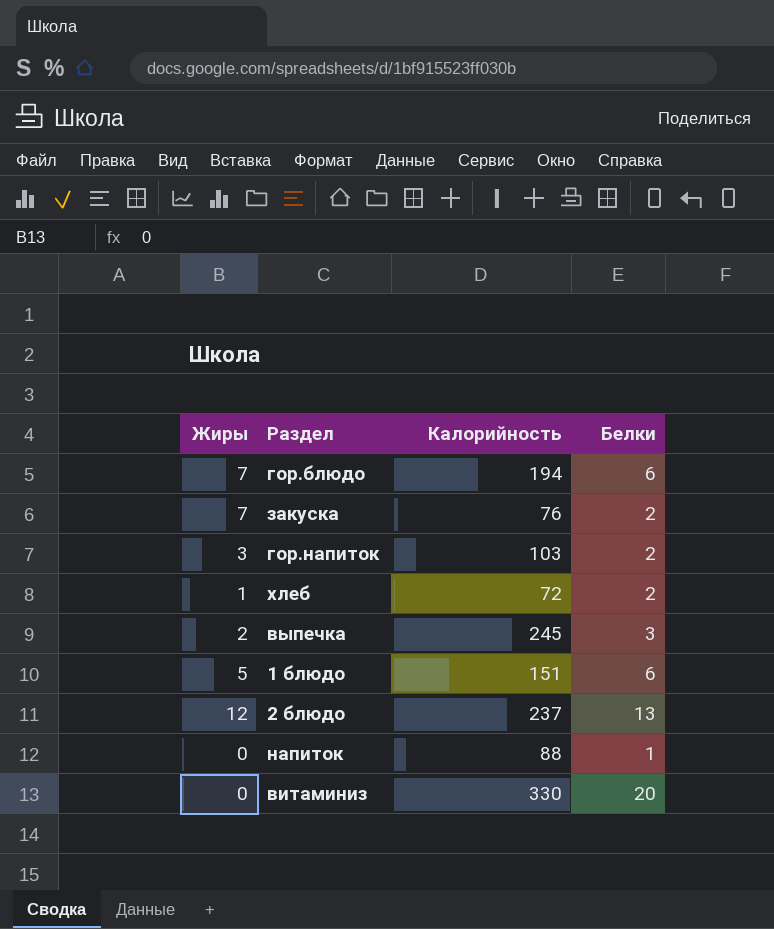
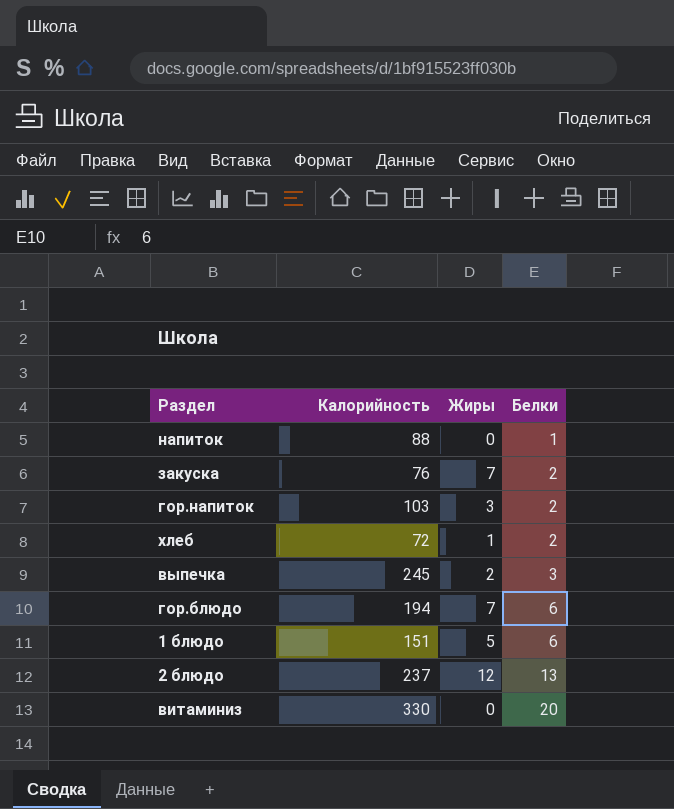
row order: none -> Белки ascending
column Жиры | position: 1 -> 3

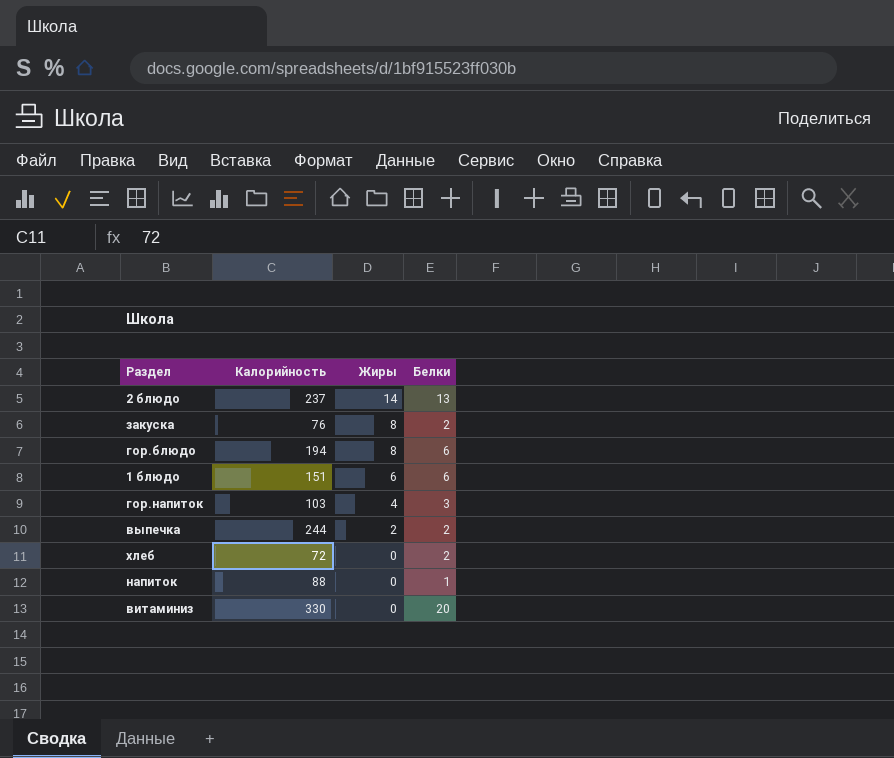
row order: Белки ascending -> Жиры descending
2 блюдо | Жиры: 12 -> 14
закуска | Жиры: 7 -> 8
гор.блюдо | Жиры: 7 -> 8
1 блюдо | Жиры: 5 -> 6
гор.напиток | Жиры: 3 -> 4
гор.напиток | Белки: 2 -> 3
выпечка | Калорийность: 245 -> 244
выпечка | Белки: 3 -> 2
хлеб | Жиры: 1 -> 0

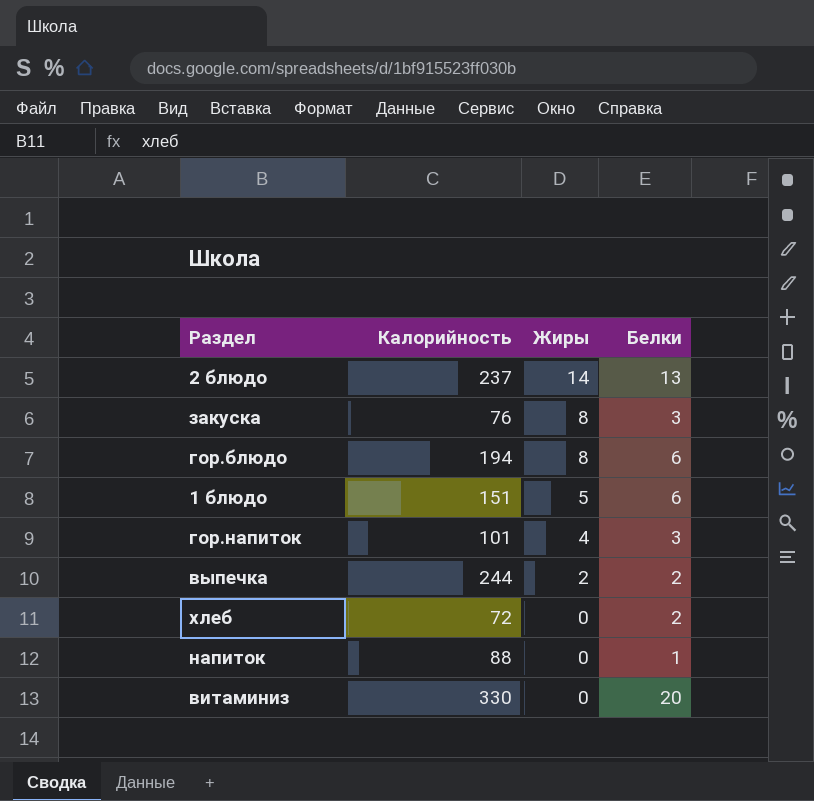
закуска | Белки: 2 -> 3
1 блюдо | Жиры: 6 -> 5
гор.напиток | Калорийность: 103 -> 101

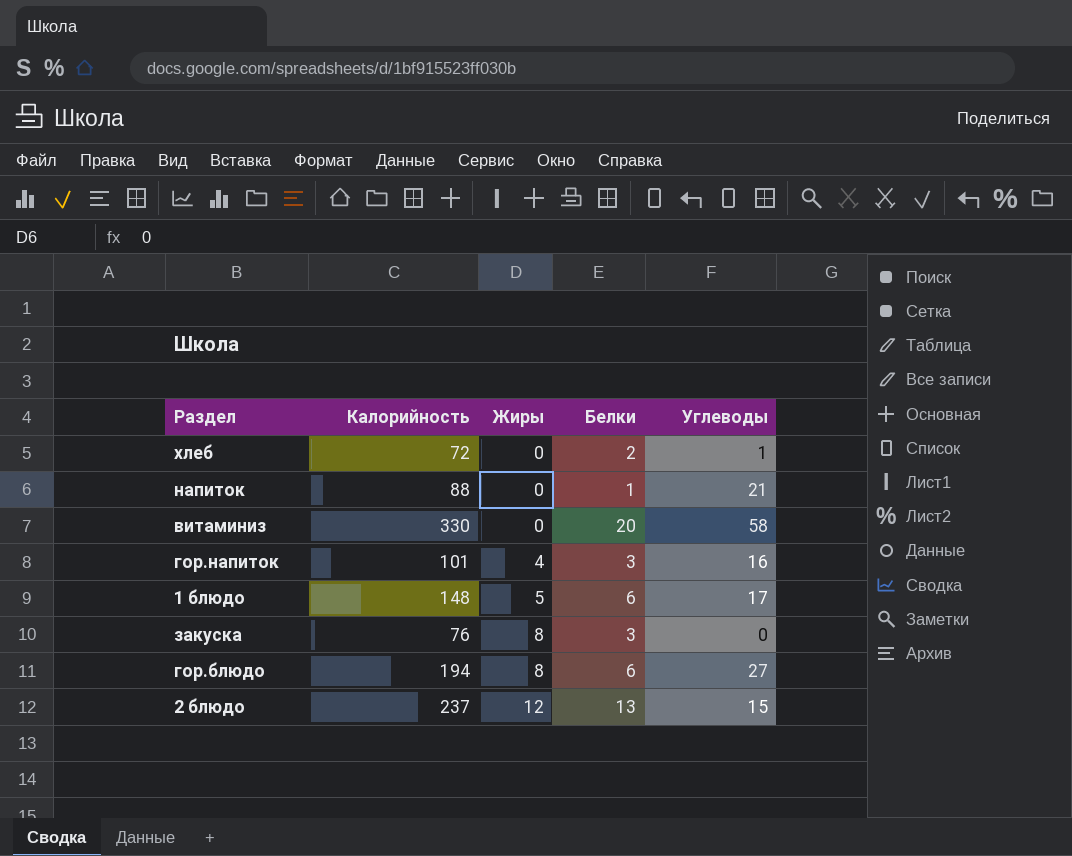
row order: Жиры descending -> Жиры ascending
column Углеводы | position: none -> 5
row выпечка: 244 | 2 | 2 -> none
1 блюдо | Калорийность: 151 -> 148
2 блюдо | Жиры: 14 -> 12

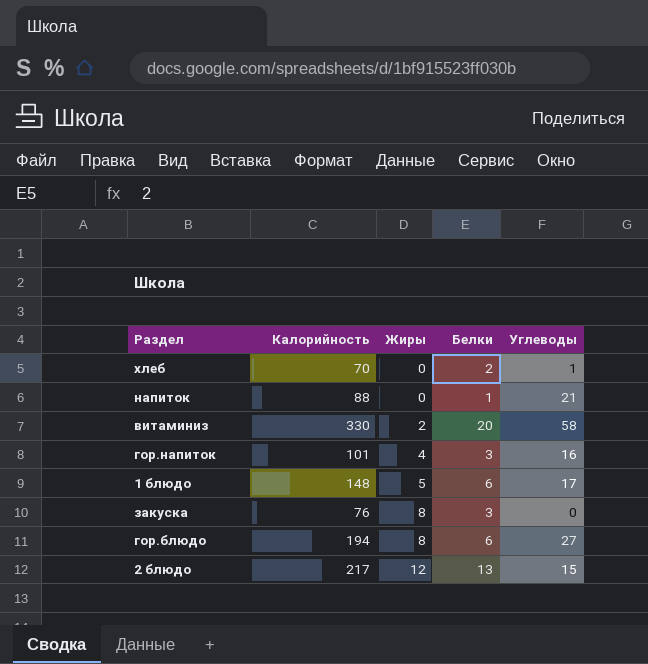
хлеб | Калорийность: 72 -> 70
витаминиз | Жиры: 0 -> 2
2 блюдо | Калорийность: 237 -> 217

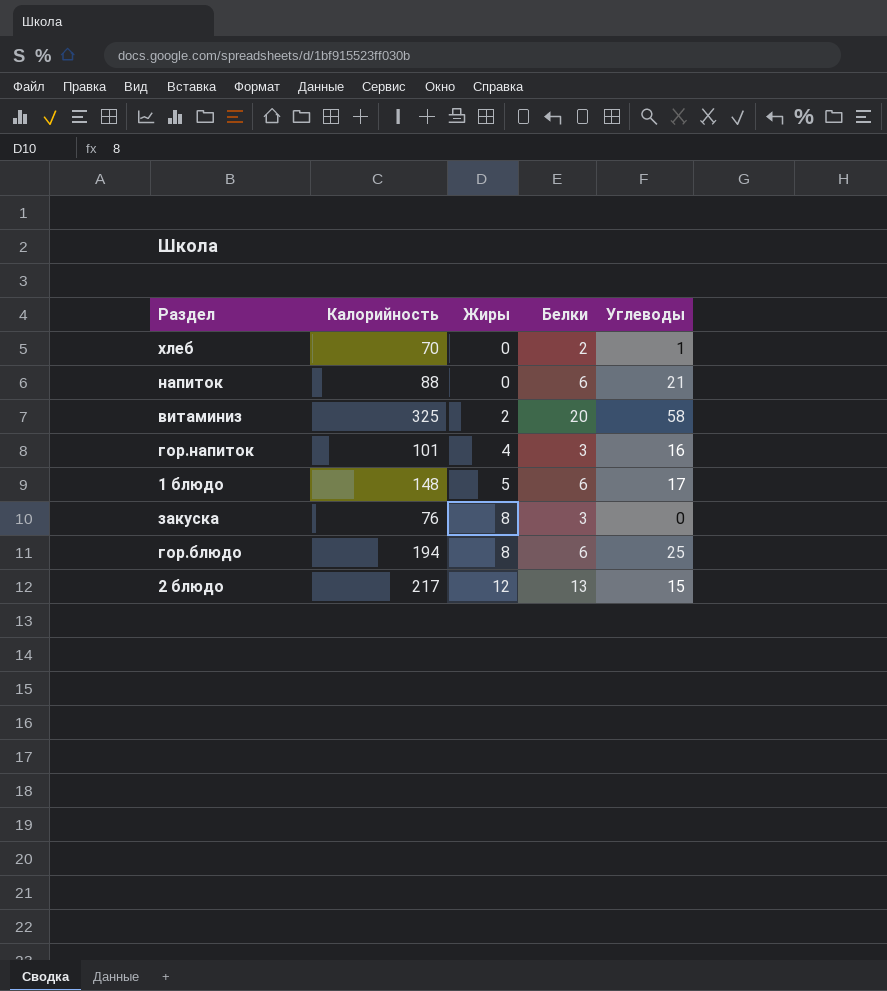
напиток | Белки: 1 -> 6
витаминиз | Калорийность: 330 -> 325
гор.блюдо | Углеводы: 27 -> 25

